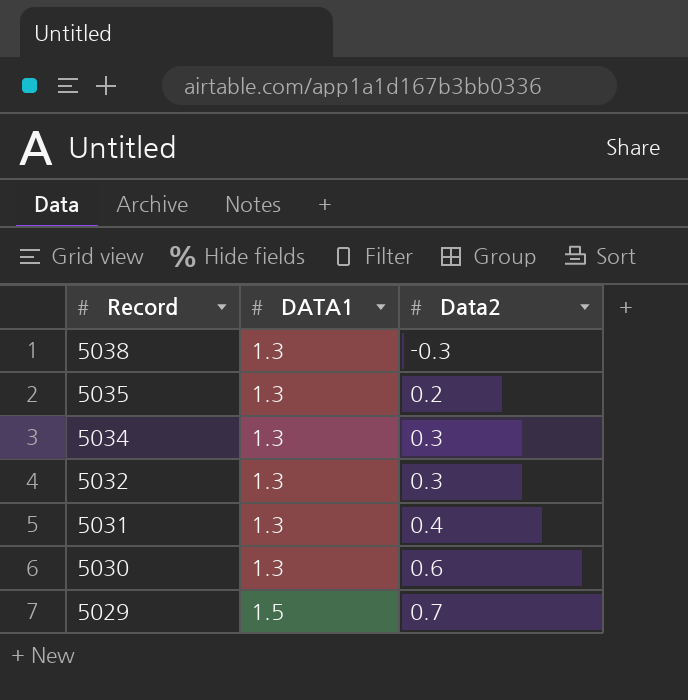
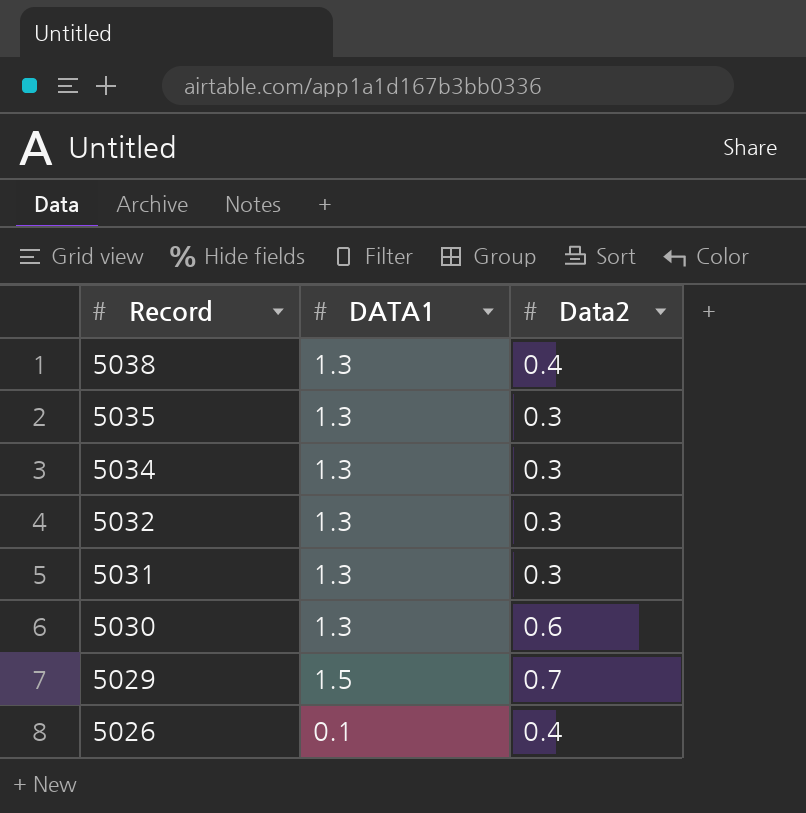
5038 | Data2: -0.3 -> 0.4
5035 | Data2: 0.2 -> 0.3
5031 | Data2: 0.4 -> 0.3
row 5026: none -> 0.1 | 0.4

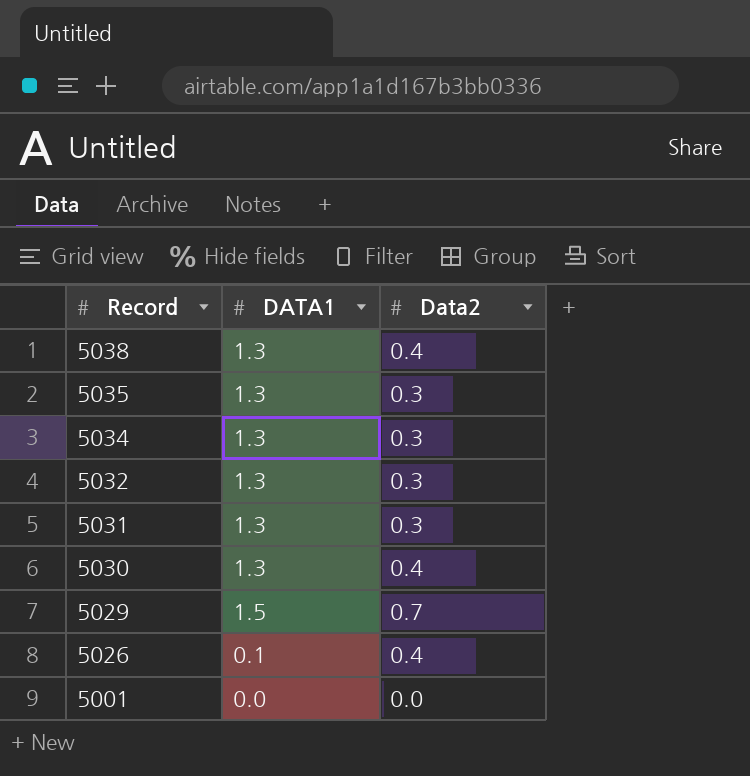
5030 | Data2: 0.6 -> 0.4
row 5001: none -> 0.0 | 0.0

